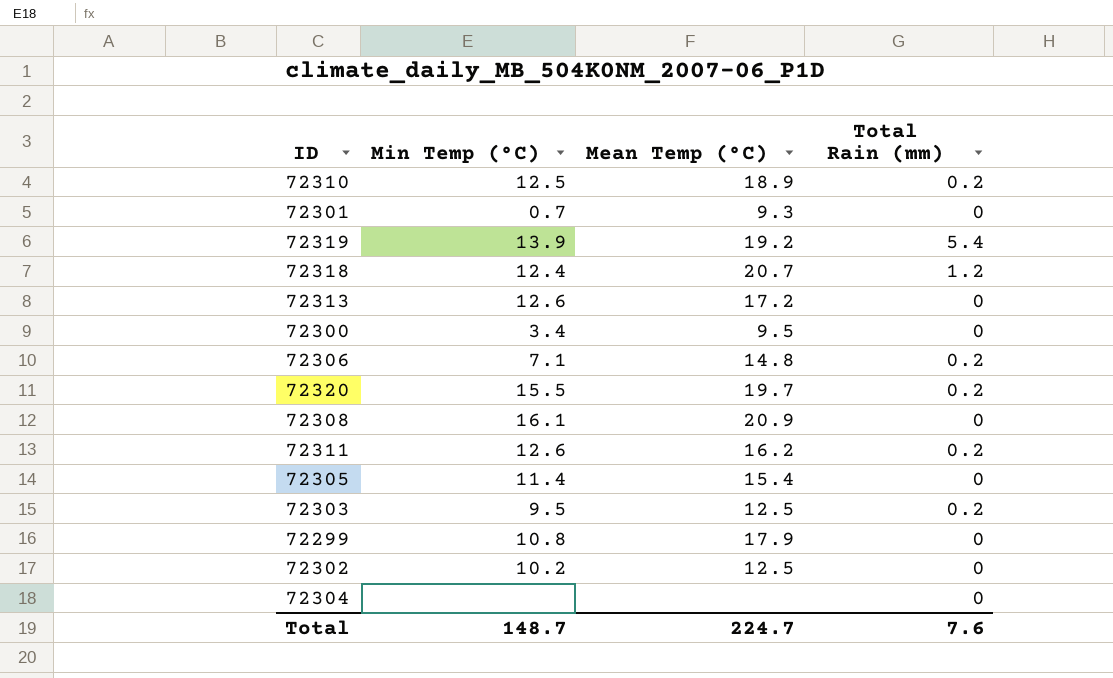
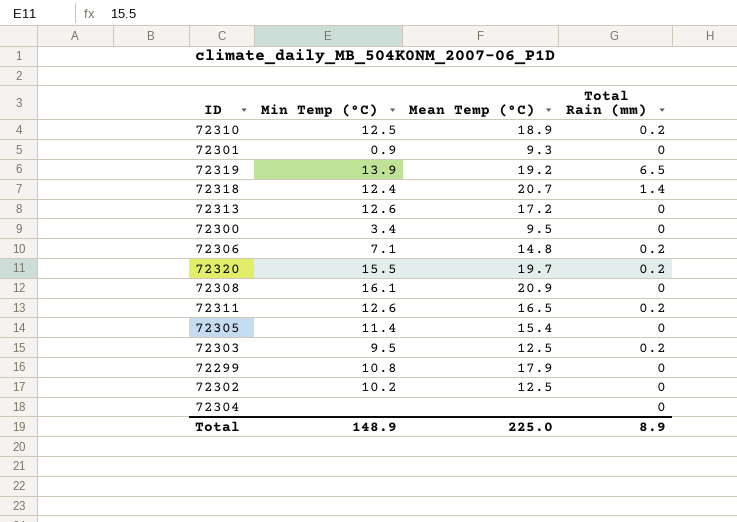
72301 | Min Temp (°C): 0.7 -> 0.9
72319 | Total Rain (mm): 5.4 -> 6.5
72318 | Total Rain (mm): 1.2 -> 1.4
72311 | Mean Temp (°C): 16.2 -> 16.5
Total | Min Temp (°C): 148.7 -> 148.9
Total | Mean Temp (°C): 224.7 -> 225.0
Total | Total Rain (mm): 7.6 -> 8.9

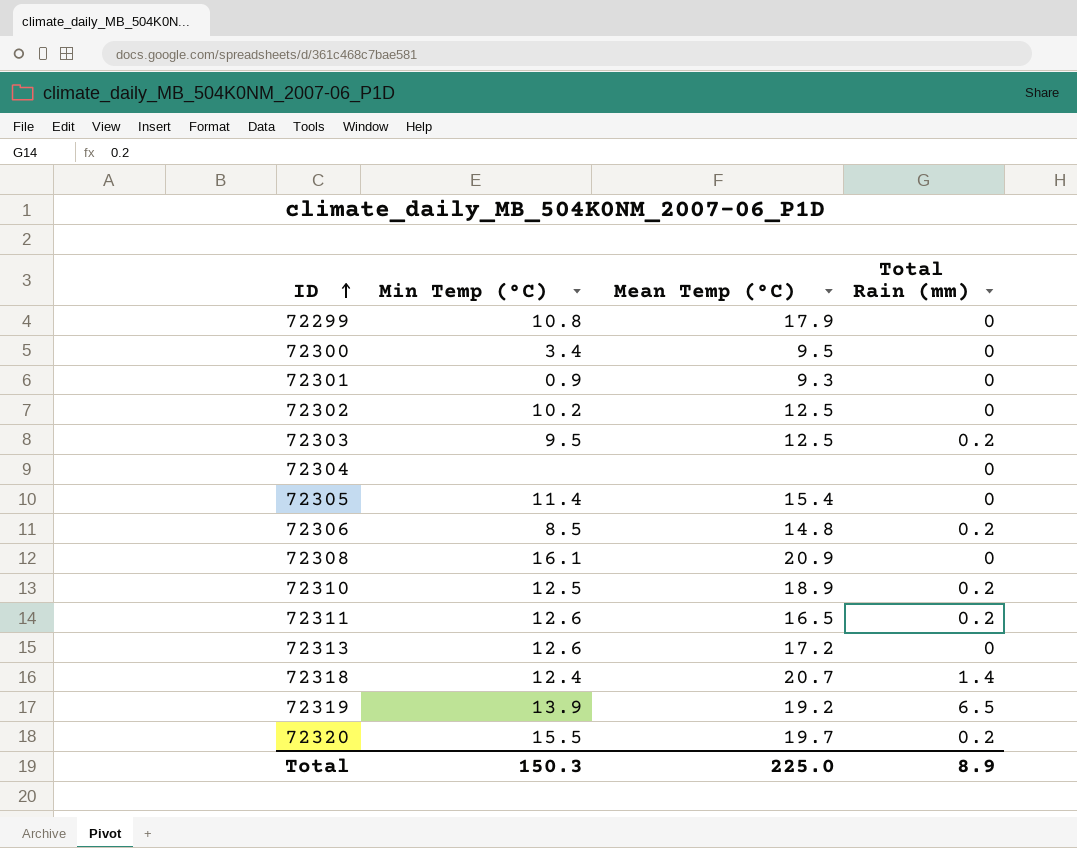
row order: none -> ID ascending
72306 | Min Temp (°C): 7.1 -> 8.5
Total | Min Temp (°C): 148.9 -> 150.3

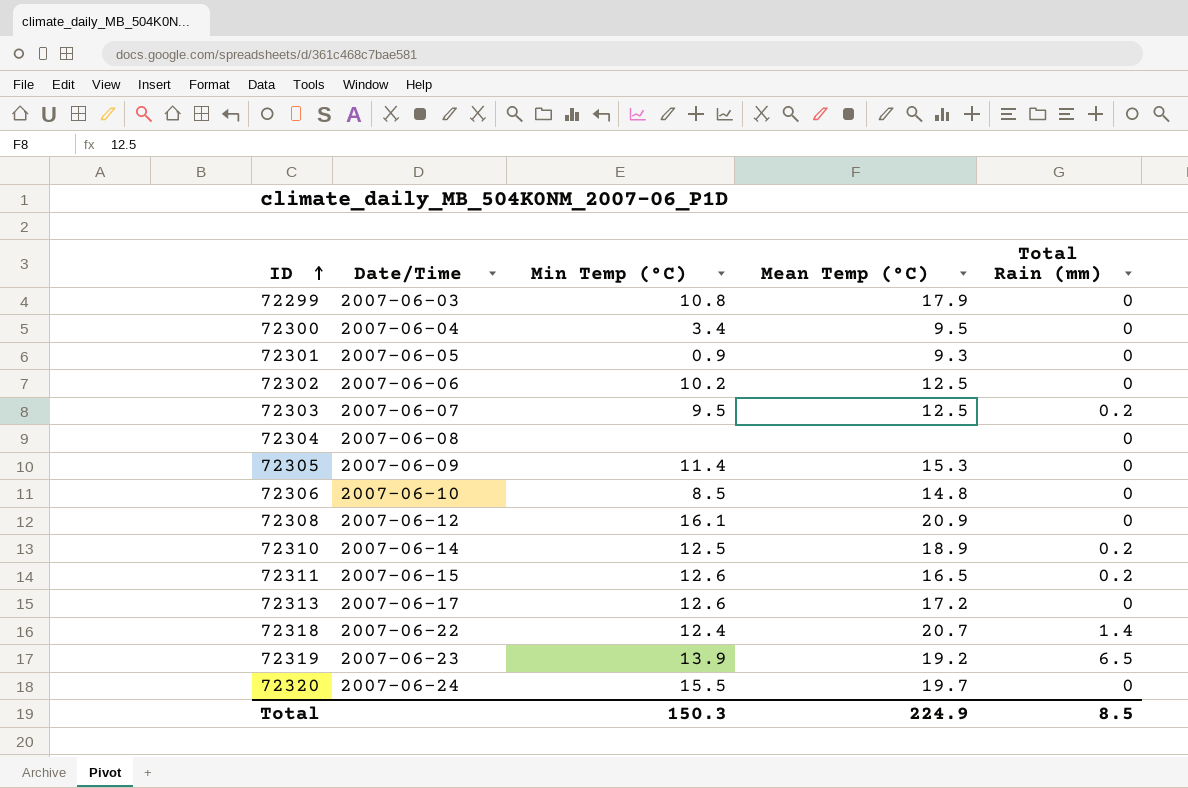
column Date/Time | position: none -> 2
72305 | Mean Temp (°C): 15.4 -> 15.3
72306 | Total Rain (mm): 0.2 -> 0
72320 | Total Rain (mm): 0.2 -> 0
Total | Mean Temp (°C): 225.0 -> 224.9
Total | Total Rain (mm): 8.9 -> 8.5

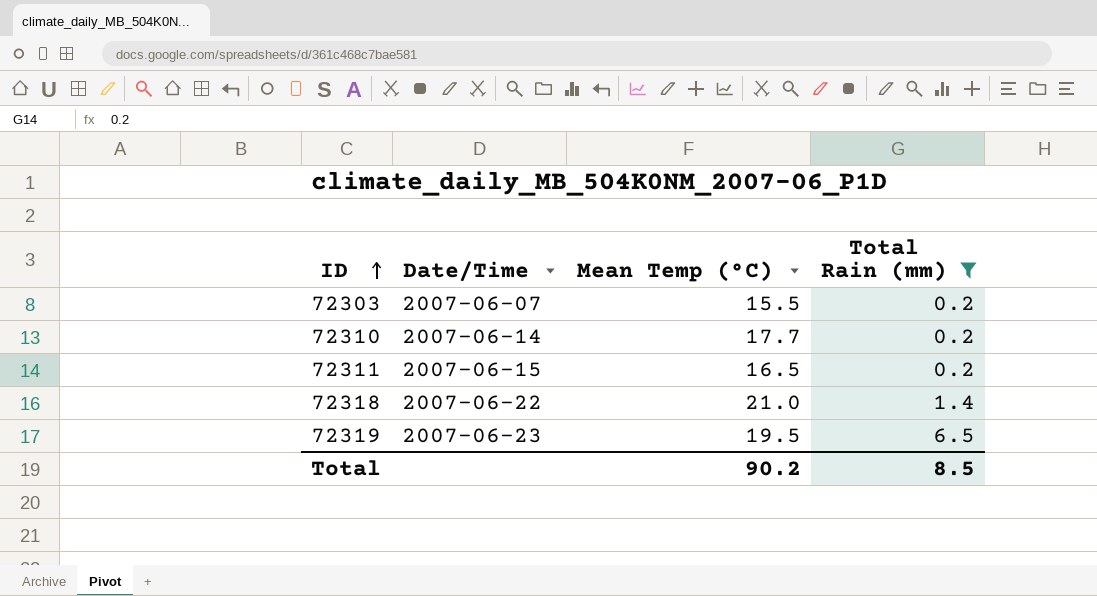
filter: none -> Total Rain (mm) != 0
column Min Temp (°C) | position: 3 -> none
72303 | Mean Temp (°C): 12.5 -> 15.5
72310 | Mean Temp (°C): 18.9 -> 17.7
72318 | Mean Temp (°C): 20.7 -> 21.0
72319 | Mean Temp (°C): 19.2 -> 19.5
Total | Mean Temp (°C): 224.9 -> 90.2

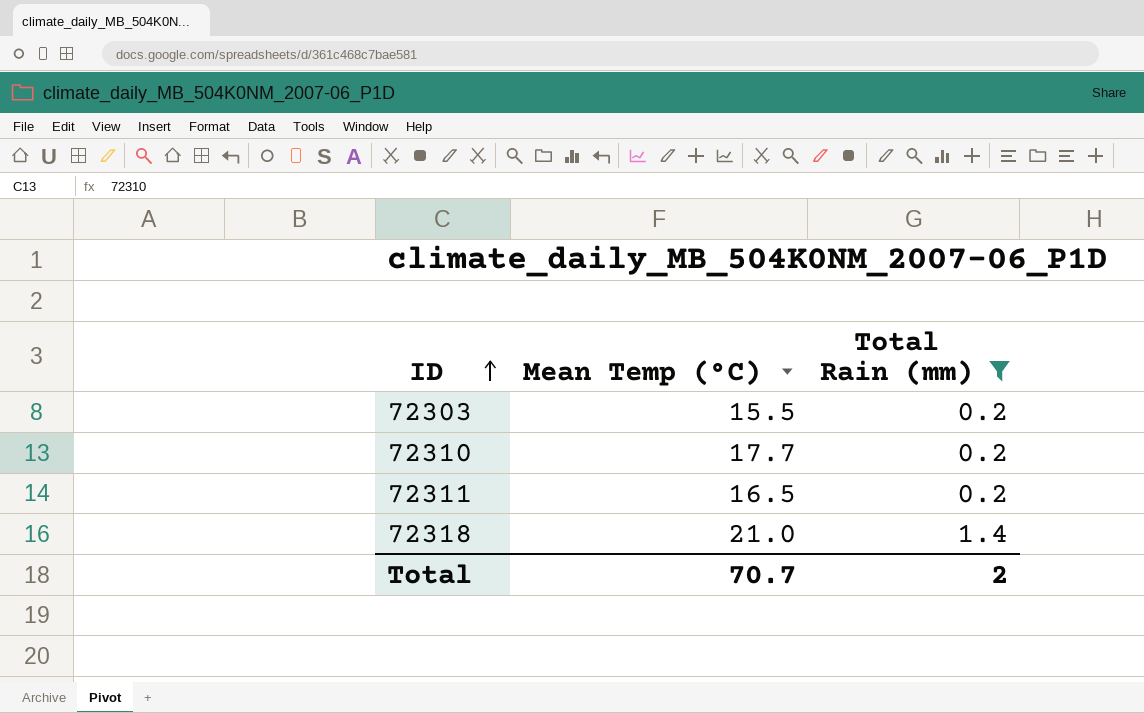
column Date/Time | position: 2 -> none
row 72319: 2007-06-23 | 19.5 | 6.5 -> none
Total | Mean Temp (°C): 90.2 -> 70.7
Total | Total Rain (mm): 8.5 -> 2

